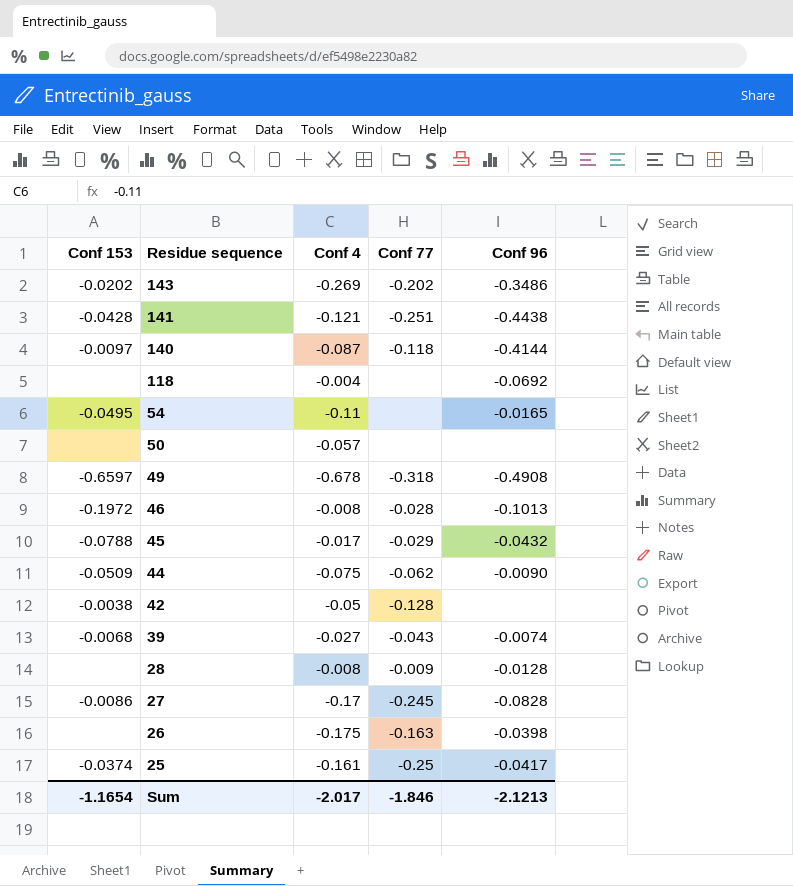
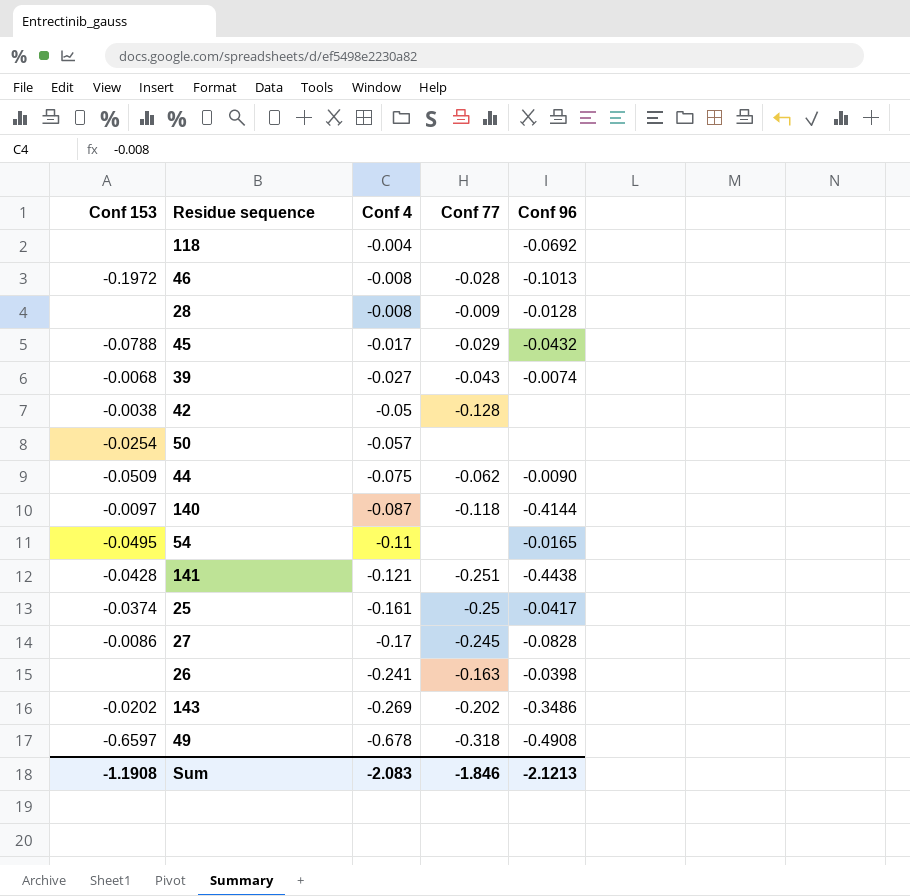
row order: Residue sequence descending -> Conf 4 descending
50 | Conf 153: none -> -0.0254
26 | Conf 4: -0.175 -> -0.241
Sum | Conf 153: -1.1654 -> -1.1908
Sum | Conf 4: -2.017 -> -2.083

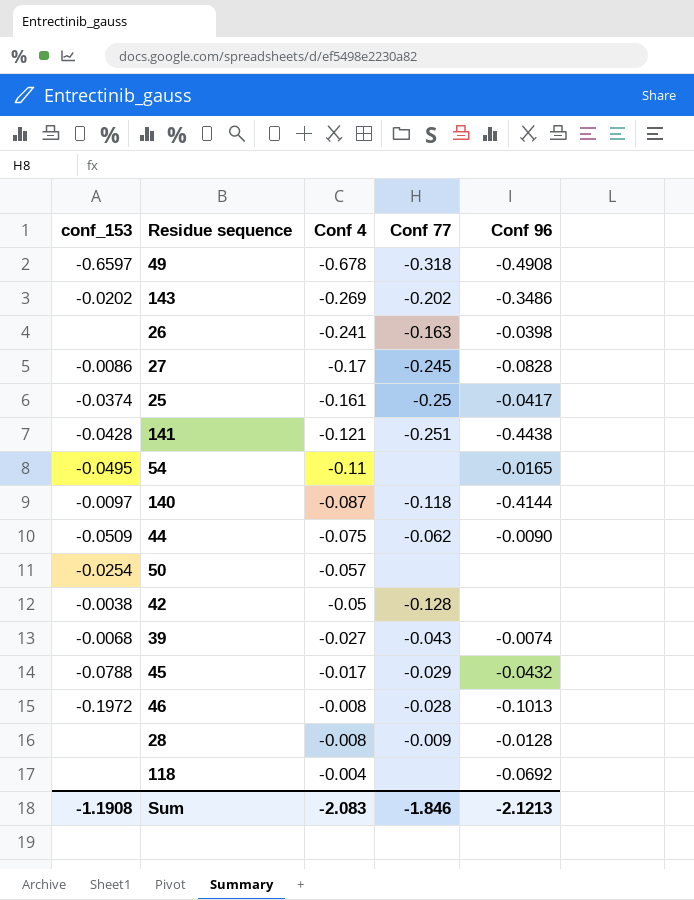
row order: Conf 4 descending -> Conf 4 ascending
column name: Conf 153 -> conf_153

